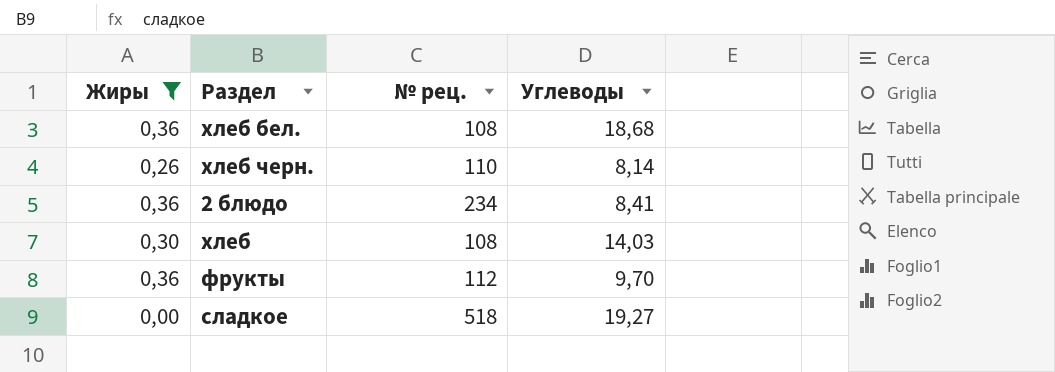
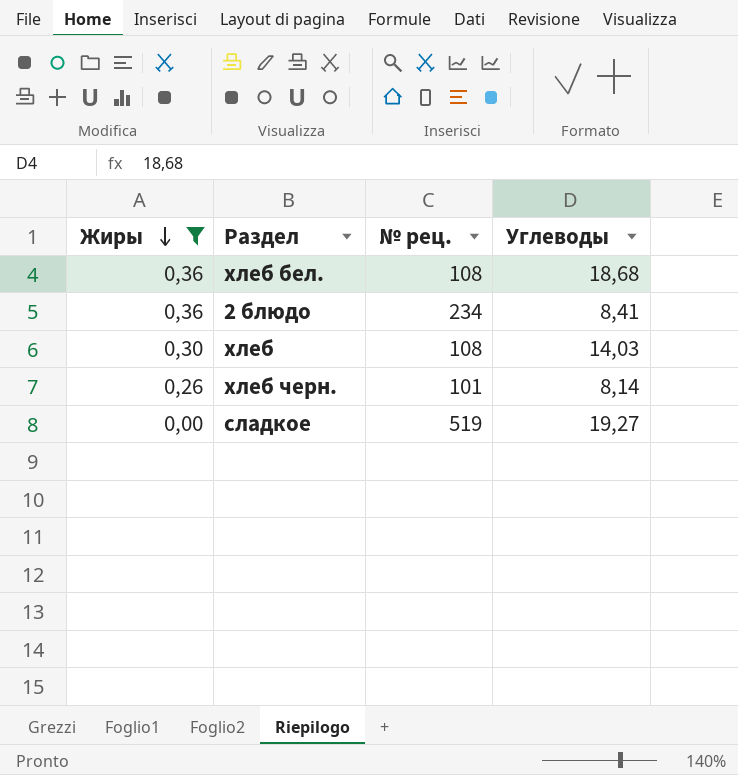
row order: none -> Жиры descending
row фрукты: 0,36 | 112 | 9,70 -> none
хлеб черн. | № рец.: 110 -> 101
сладкое | № рец.: 518 -> 519

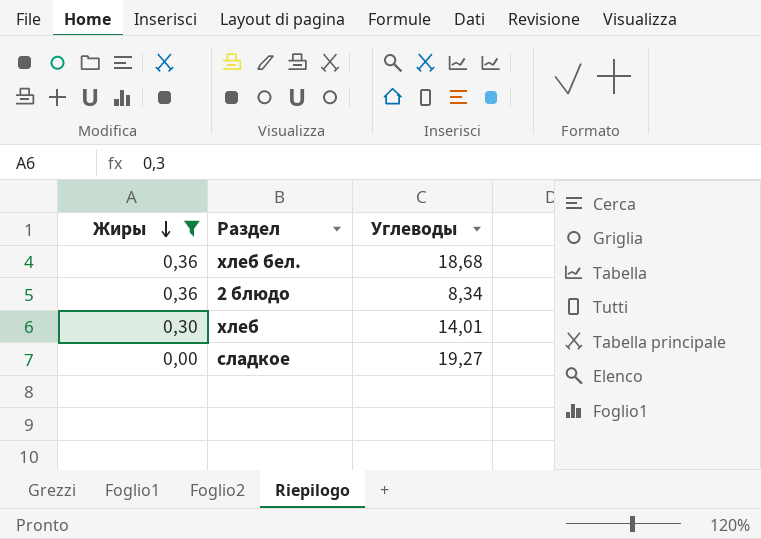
column № рец. | position: 3 -> none
row хлеб черн.: 0,26 | 101 | 8,14 -> none
2 блюдо | Углеводы: 8,41 -> 8,34
хлеб | Углеводы: 14,03 -> 14,01

